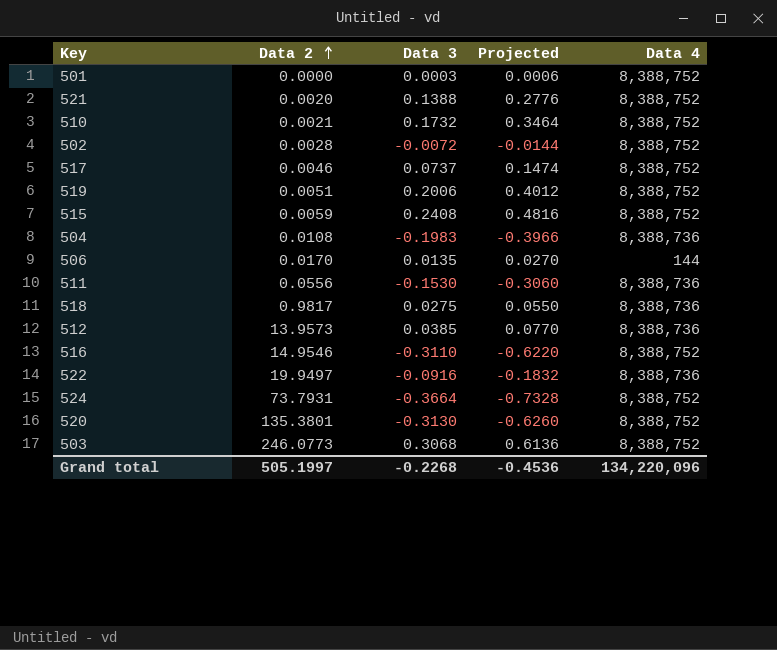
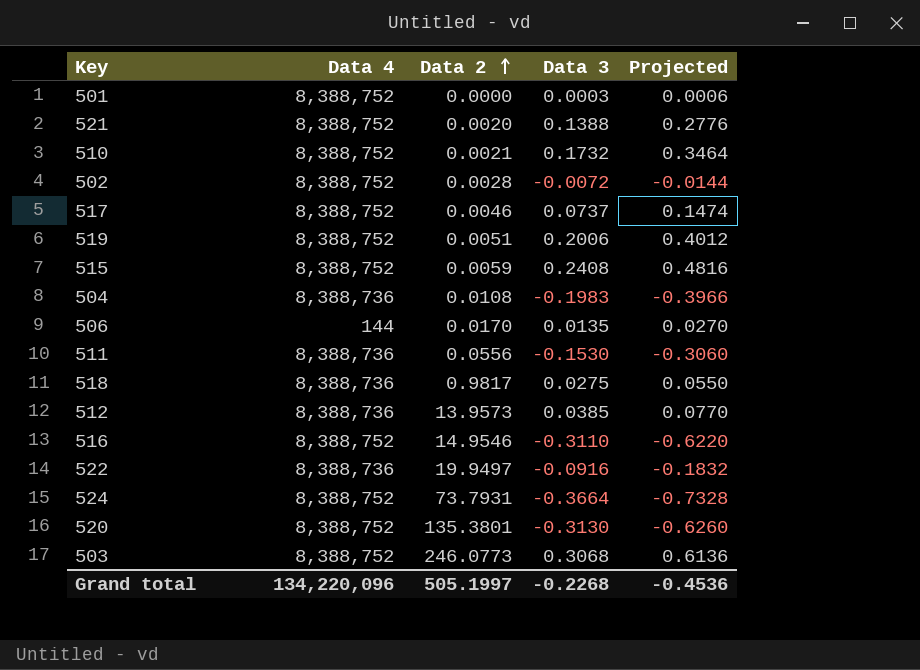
column Data 4 | position: 5 -> 2

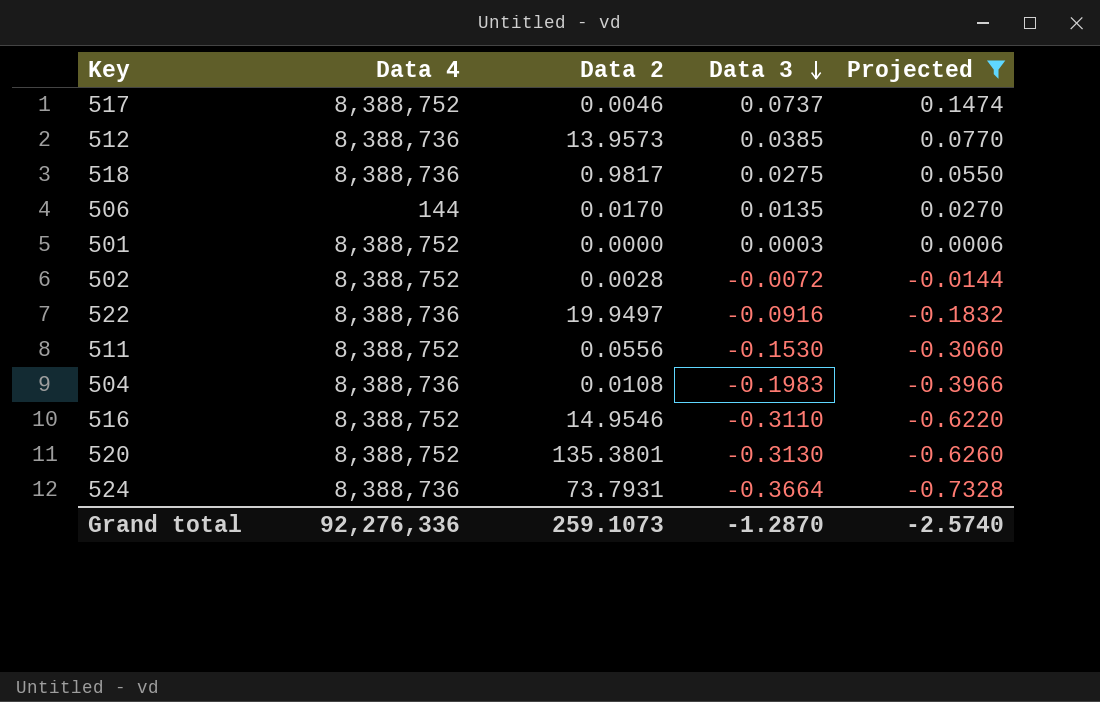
filter: none -> Projected <= 0.1474
row order: Data 2 ascending -> Data 3 descending
511 | Data 4: 8,388,736 -> 8,388,752
524 | Data 4: 8,388,752 -> 8,388,736
Grand total | Data 4: 134,220,096 -> 92,276,336
Grand total | Data 2: 505.1997 -> 259.1073
Grand total | Data 3: -0.2268 -> -1.2870
Grand total | Projected: -0.4536 -> -2.5740

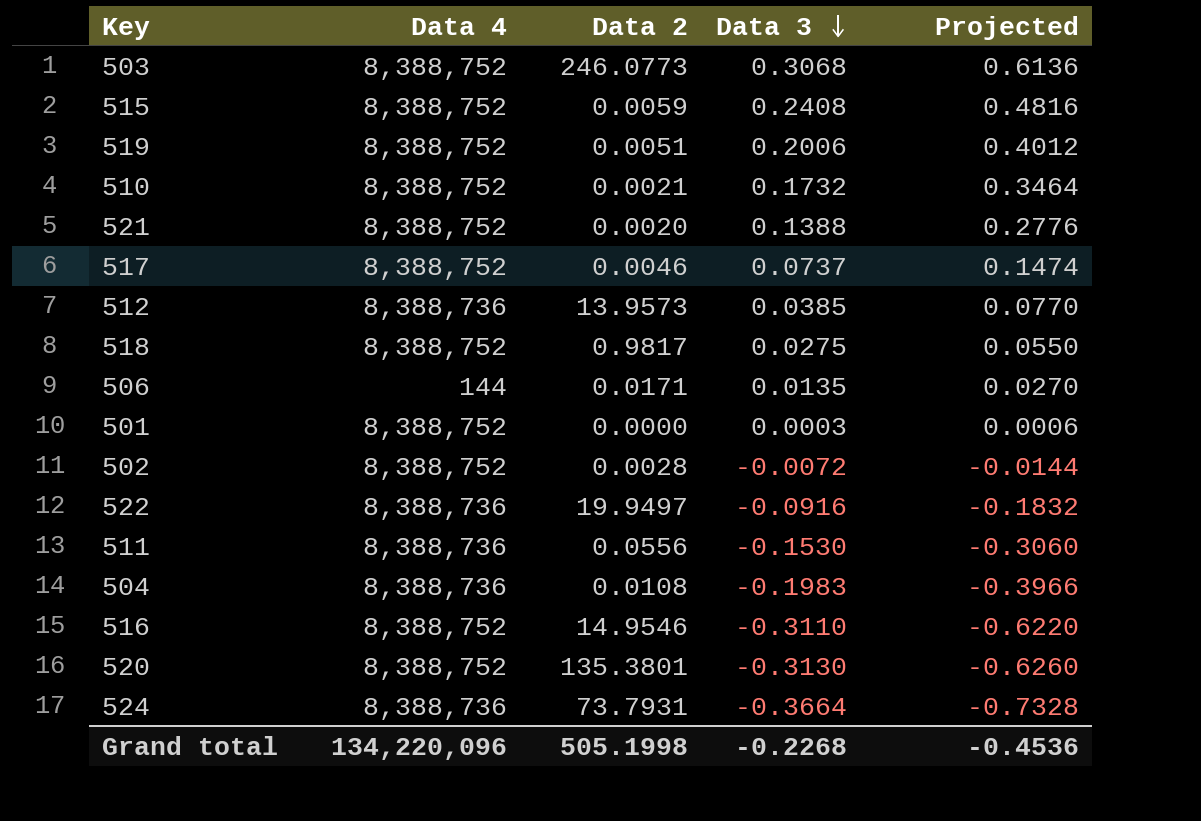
filter: Projected <= 0.1474 -> none
518 | Data 4: 8,388,736 -> 8,388,752
506 | Data 2: 0.0170 -> 0.0171
511 | Data 4: 8,388,752 -> 8,388,736
Grand total | Data 4: 92,276,336 -> 134,220,096
Grand total | Data 2: 259.1073 -> 505.1998
Grand total | Data 3: -1.2870 -> -0.2268
Grand total | Projected: -2.5740 -> -0.4536

